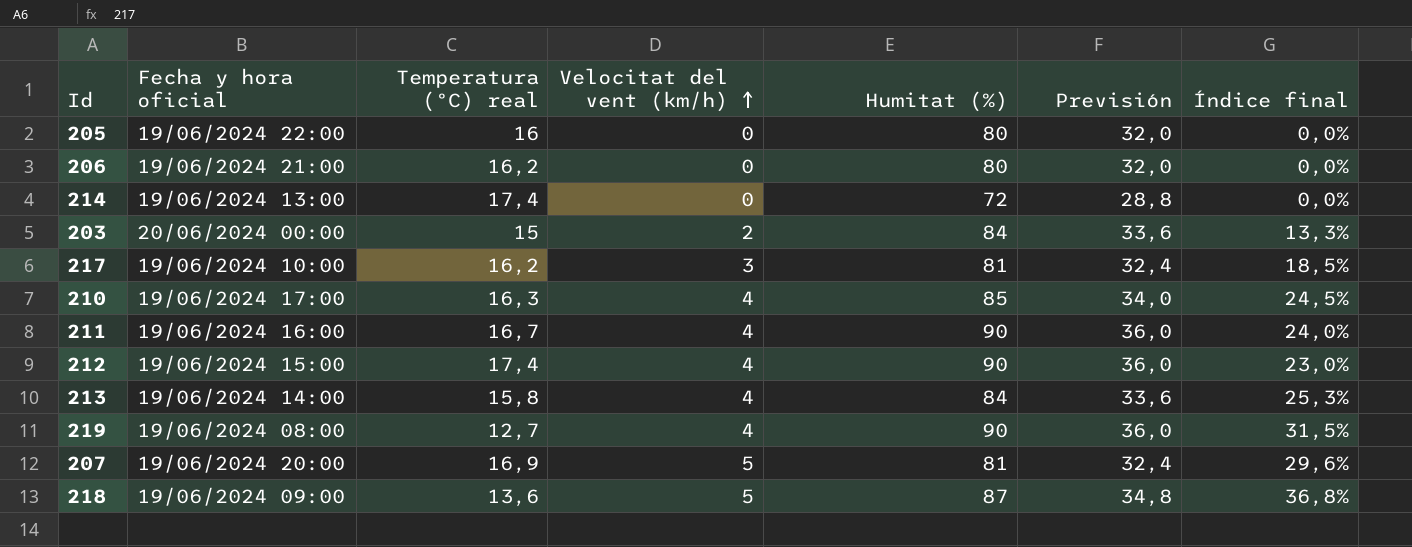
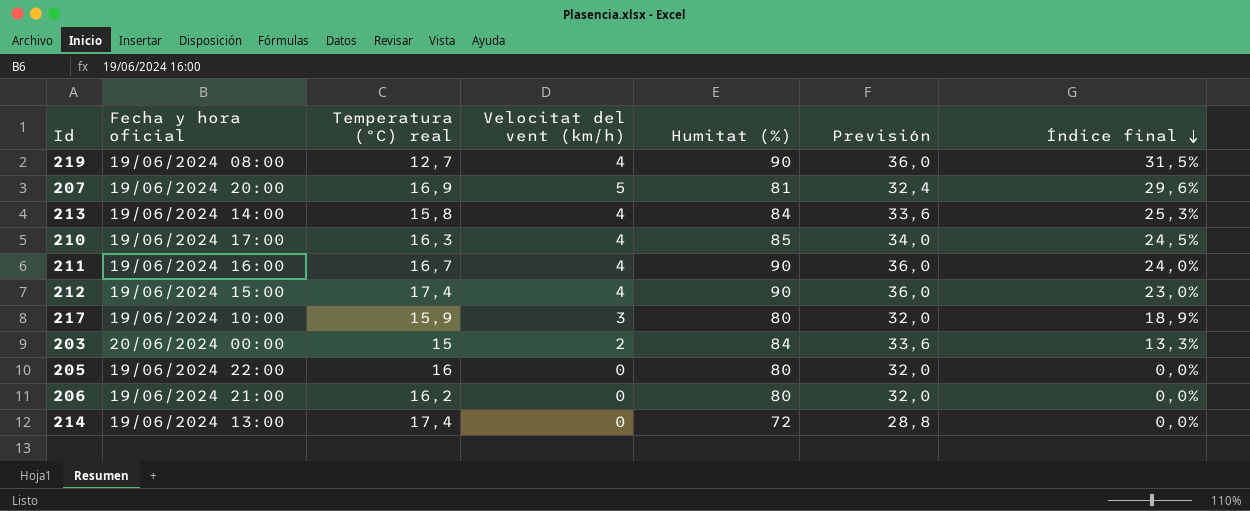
row order: Velocitat del vent (km/h) ascending -> Índice final descending
row 218: 19/06/2024 09:00 | 13,6 | 5 | 87 | 34,8 | 36,8% -> none
217 | Temperatura (ºC) real: 16,2 -> 15,9
217 | Humitat (%): 81 -> 80
217 | Previsión: 32,4 -> 32,0
217 | Índice final: 18,5% -> 18,9%

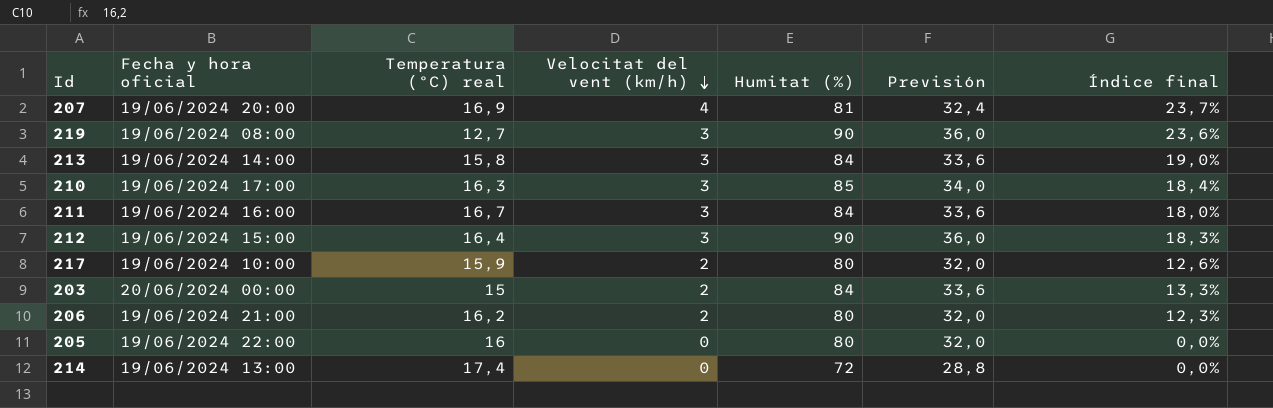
row order: Índice final descending -> Velocitat del vent (km/h) descending
207 | Velocitat del vent (km/h): 5 -> 4
207 | Índice final: 29,6% -> 23,7%
219 | Velocitat del vent (km/h): 4 -> 3
219 | Índice final: 31,5% -> 23,6%
213 | Velocitat del vent (km/h): 4 -> 3
213 | Índice final: 25,3% -> 19,0%
210 | Velocitat del vent (km/h): 4 -> 3
210 | Índice final: 24,5% -> 18,4%
211 | Velocitat del vent (km/h): 4 -> 3
211 | Humitat (%): 90 -> 84
211 | Previsión: 36,0 -> 33,6
211 | Índice final: 24,0% -> 18,0%
212 | Temperatura (ºC) real: 17,4 -> 16,4
212 | Velocitat del vent (km/h): 4 -> 3
212 | Índice final: 23,0% -> 18,3%
217 | Velocitat del vent (km/h): 3 -> 2
217 | Índice final: 18,9% -> 12,6%
206 | Velocitat del vent (km/h): 0 -> 2
206 | Índice final: 0,0% -> 12,3%

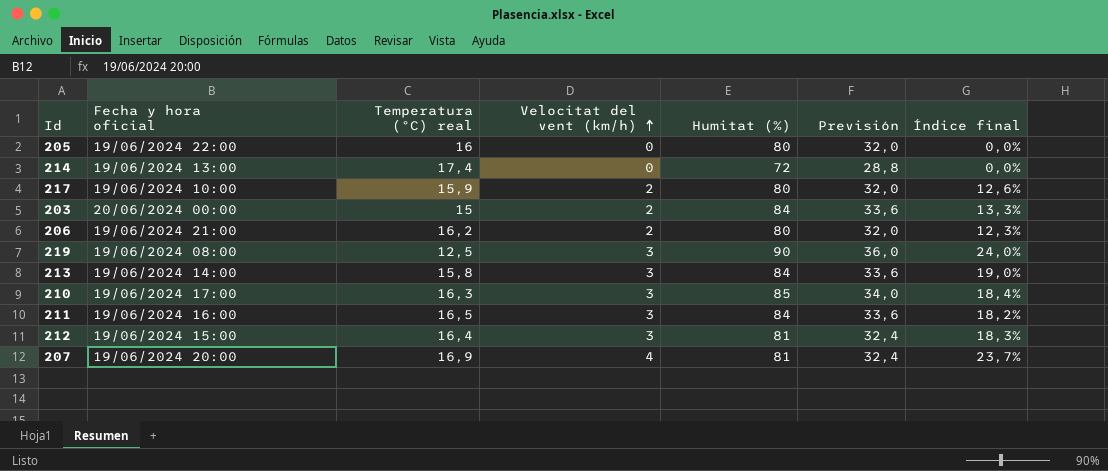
row order: Velocitat del vent (km/h) descending -> Velocitat del vent (km/h) ascending
219 | Temperatura (ºC) real: 12,7 -> 12,5
219 | Índice final: 23,6% -> 24,0%
211 | Temperatura (ºC) real: 16,7 -> 16,5
211 | Índice final: 18,0% -> 18,2%
212 | Humitat (%): 90 -> 81
212 | Previsión: 36,0 -> 32,4

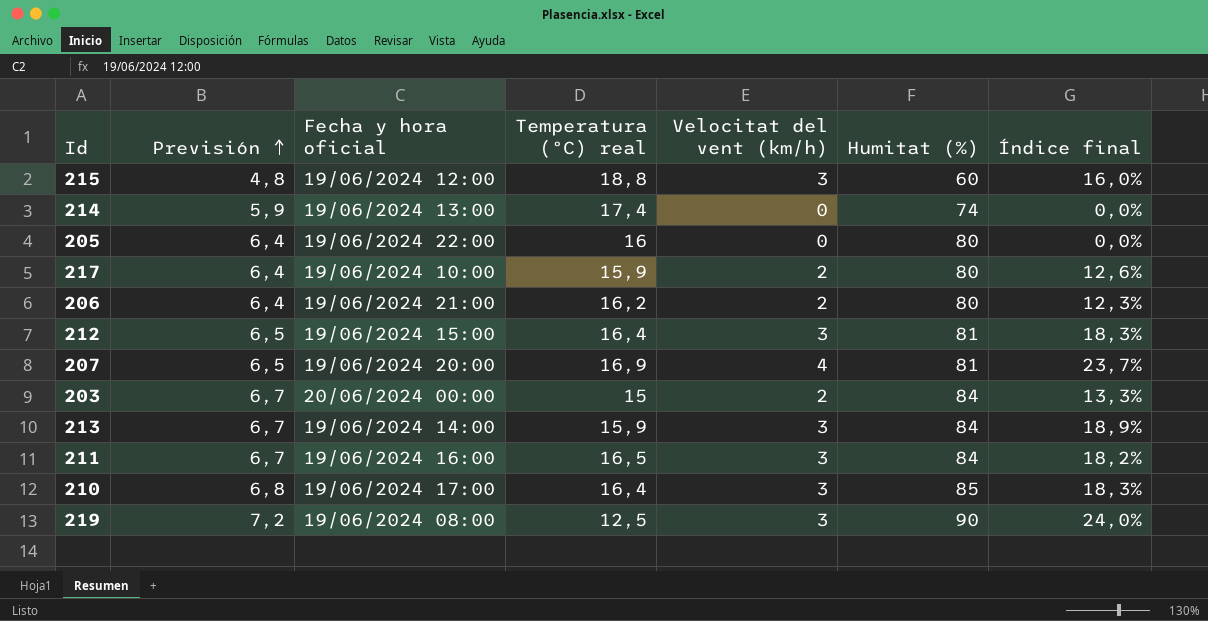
row order: Velocitat del vent (km/h) ascending -> Previsión ascending
column Previsión | formula: [Humitat (%)] * 0,4 -> [Humitat (%)] * 0,08
column Previsión | position: 6 -> 2
row 215: none -> 4,8 | 19/06/2024 12:00 | 18,8 | 3 | 60 | 16,0%
214 | Humitat (%): 72 -> 74
213 | Temperatura (ºC) real: 15,8 -> 15,9
213 | Índice final: 19,0% -> 18,9%
210 | Temperatura (ºC) real: 16,3 -> 16,4
210 | Índice final: 18,4% -> 18,3%

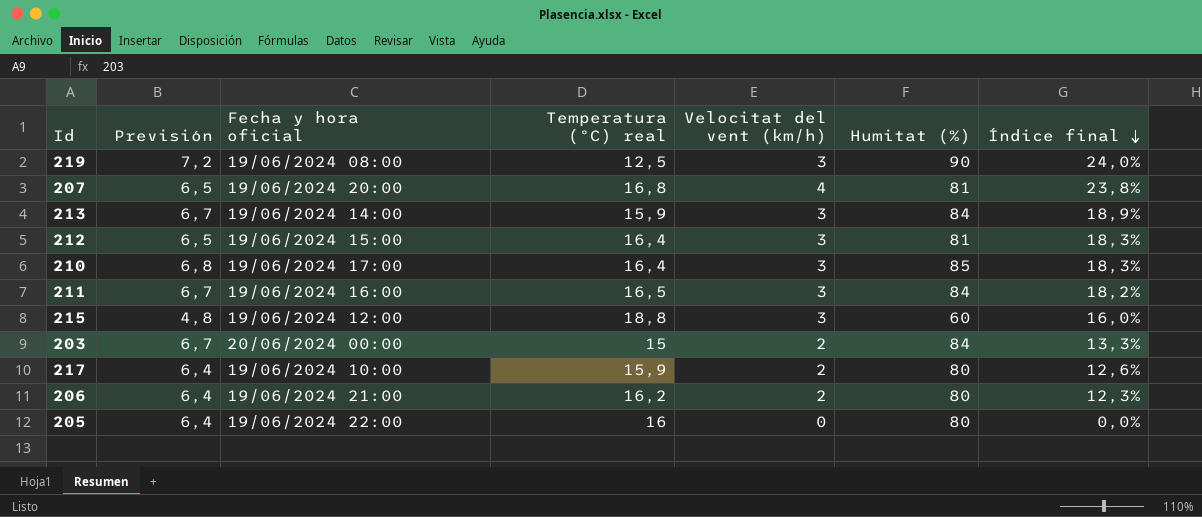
row order: Previsión ascending -> Índice final descending
row 214: 5,9 | 19/06/2024 13:00 | 17,4 | 0 | 74 | 0,0% -> none
207 | Temperatura (ºC) real: 16,9 -> 16,8
207 | Índice final: 23,7% -> 23,8%

